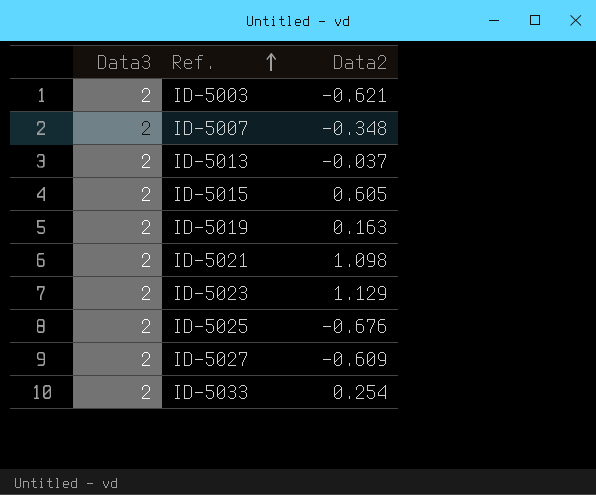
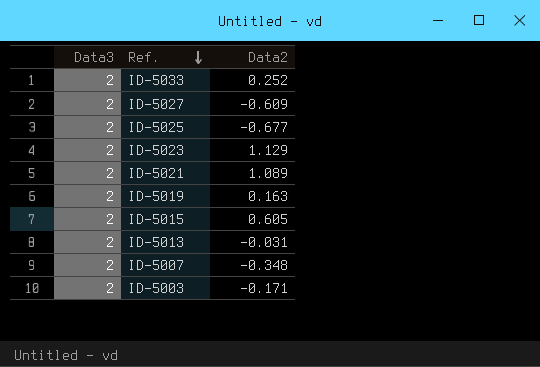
row order: Ref. ascending -> Ref. descending
ID-5033 | Data2: 0.254 -> 0.252
ID-5025 | Data2: -0.676 -> -0.677
ID-5021 | Data2: 1.098 -> 1.089
ID-5013 | Data2: -0.037 -> -0.031
ID-5003 | Data2: -0.621 -> -0.171

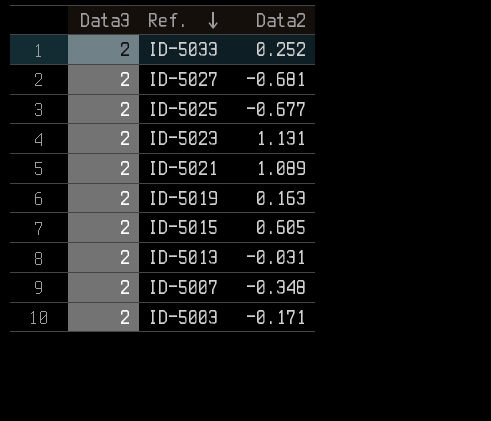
ID-5027 | Data2: -0.609 -> -0.681
ID-5023 | Data2: 1.129 -> 1.131

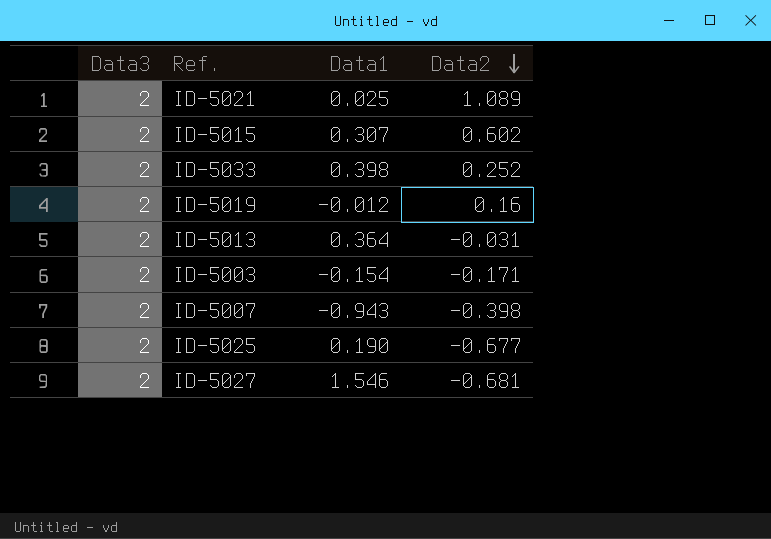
row order: Ref. descending -> Data2 descending
column Data1 | position: none -> 3
row ID-5023: 2 | 1.131 -> none
ID-5015 | Data2: 0.605 -> 0.602
ID-5019 | Data2: 0.163 -> 0.16
ID-5007 | Data2: -0.348 -> -0.398

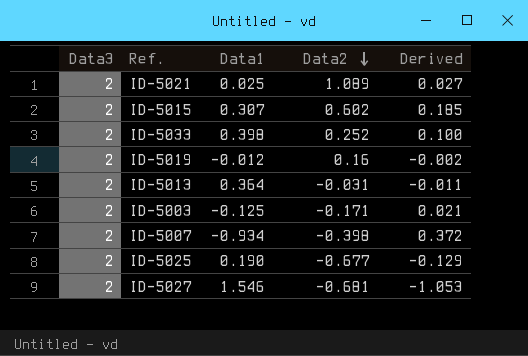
column Derived | formula: none -> [Data1] * [Data2]
ID-5003 | Data1: -0.154 -> -0.125
ID-5007 | Data1: -0.943 -> -0.934

